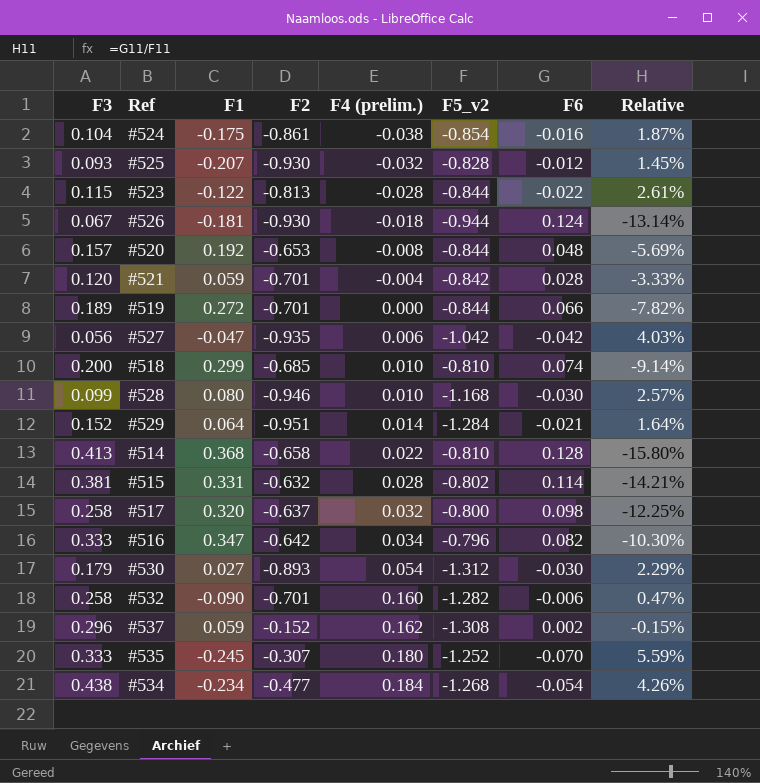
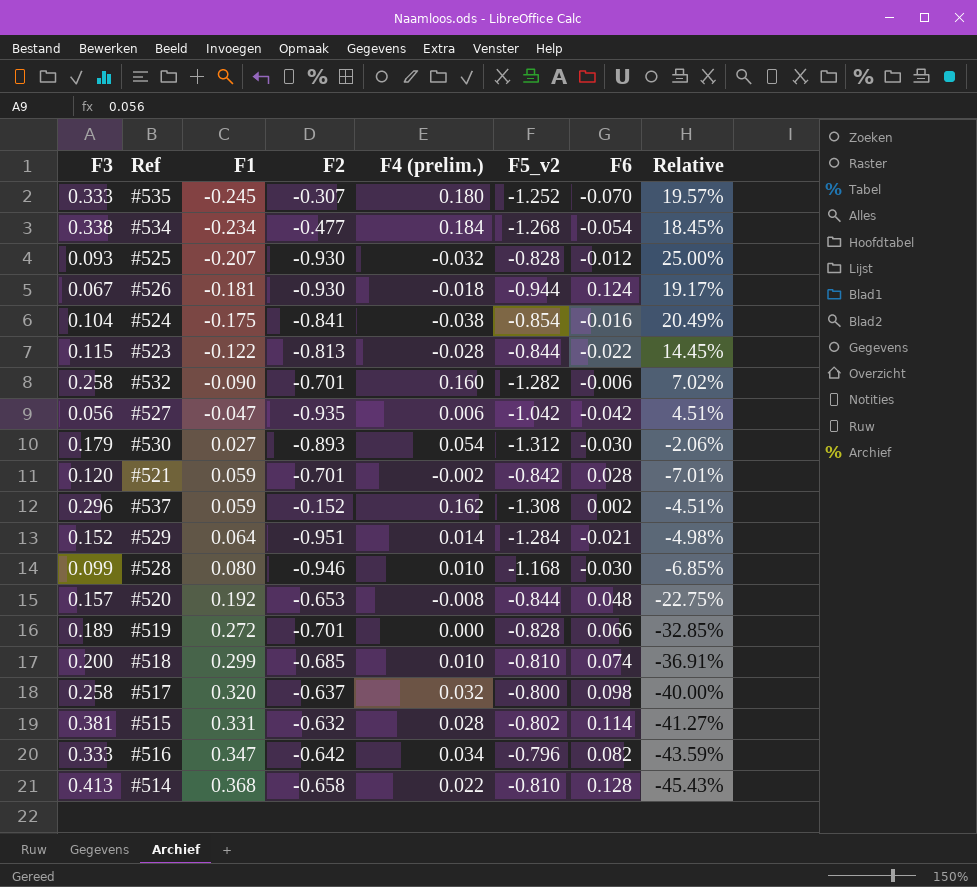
row order: F4 (prelim.) ascending -> F1 ascending
column Relative | formula: [F6] / [F5_v2] -> [F1] / [F5_v2]
#534 | F3: 0.438 -> 0.338
#524 | F2: -0.861 -> -0.841
#521 | F4 (prelim.): -0.004 -> -0.002
#519 | F5_v2: -0.844 -> -0.828

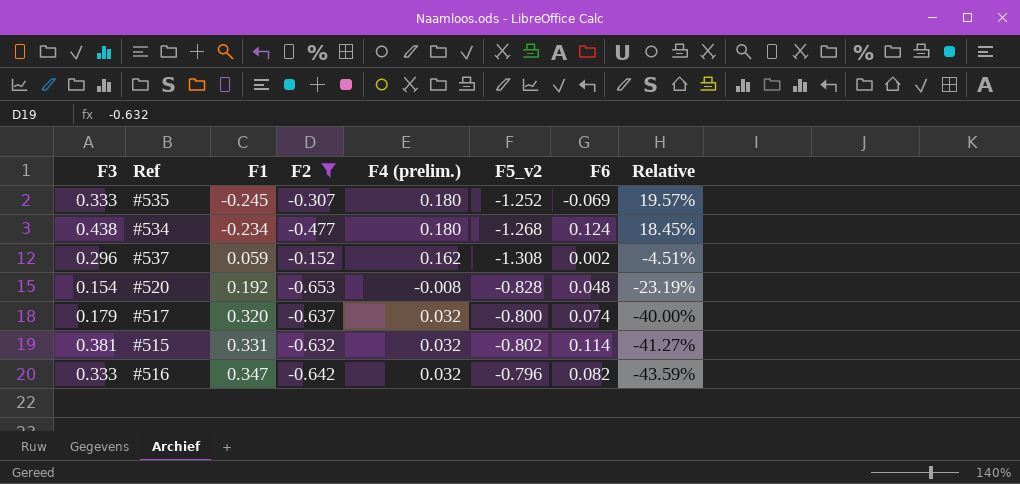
filter: none -> F2 >= -0.653
#535 | F6: -0.070 -> -0.069
#534 | F3: 0.338 -> 0.438
#534 | F4 (prelim.): 0.184 -> 0.180
#534 | F6: -0.054 -> 0.124
#520 | F3: 0.157 -> 0.154
#520 | F5_v2: -0.844 -> -0.828
#520 | Relative: -22.75% -> -23.19%
#517 | F3: 0.258 -> 0.179
#517 | F6: 0.098 -> 0.074
#515 | F4 (prelim.): 0.028 -> 0.032
#516 | F4 (prelim.): 0.034 -> 0.032

